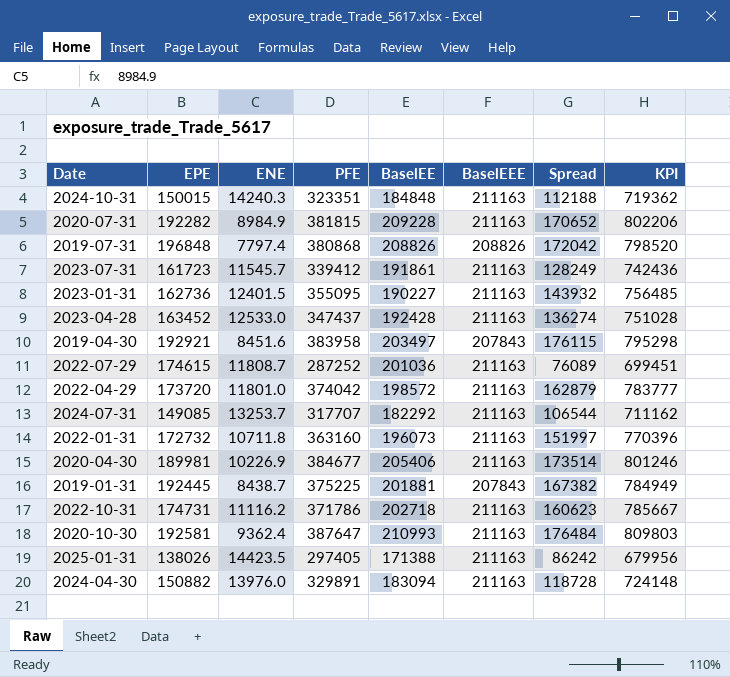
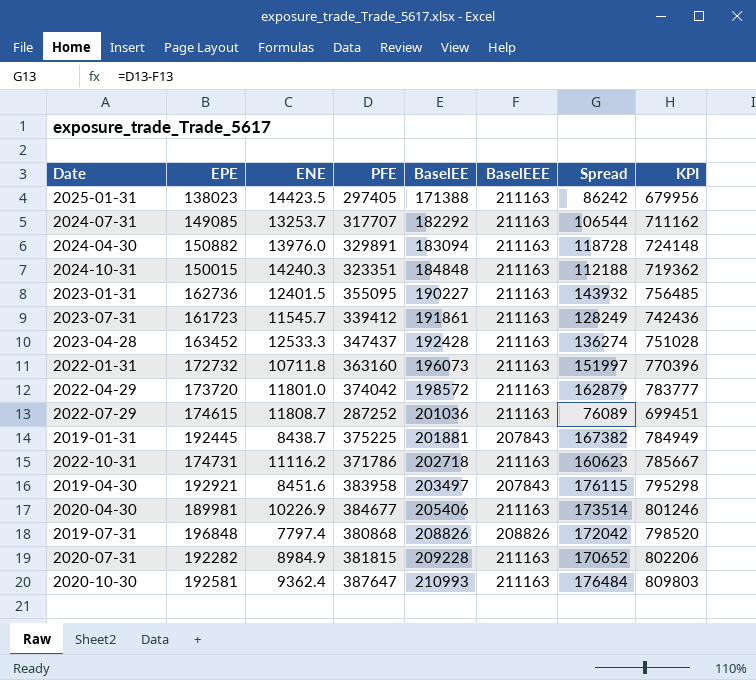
row order: none -> BaselEE ascending
2025-01-31 | EPE: 138026 -> 138023
2023-04-28 | ENE: 12533.0 -> 12533.3

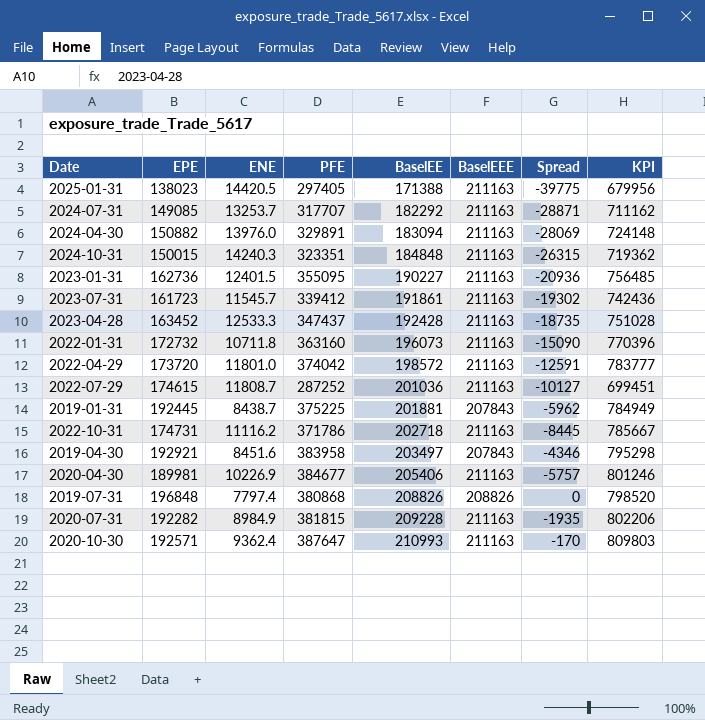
column Spread | formula: [PFE] - [BaselEEE] -> [BaselEE] - [BaselEEE]
2025-01-31 | ENE: 14423.5 -> 14420.5
2020-10-30 | EPE: 192581 -> 192571

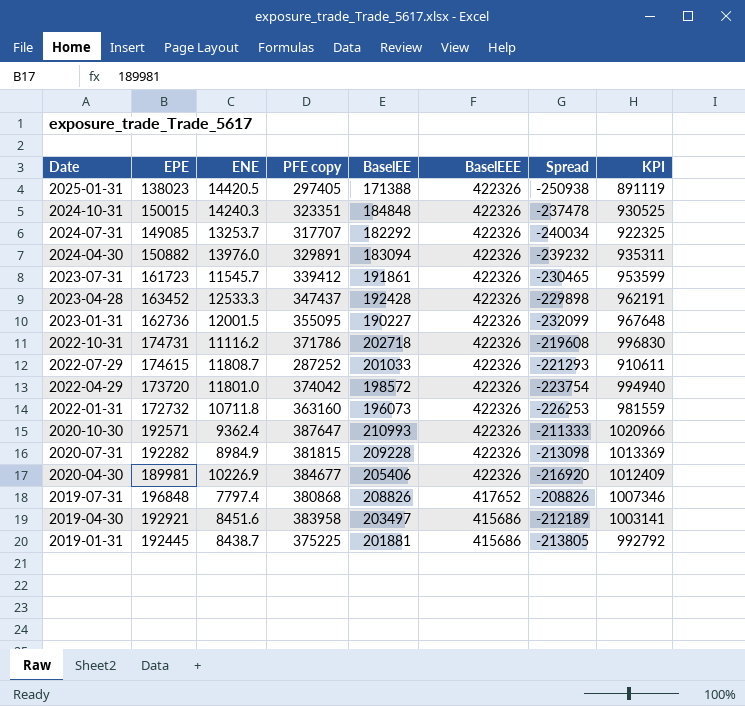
row order: BaselEE ascending -> Date descending
column name: PFE -> PFE copy
2025-01-31 | BaselEEE: 211163 -> 422326
2025-01-31 | Spread: -39775 -> -250938
2025-01-31 | KPI: 679956 -> 891119
2024-10-31 | BaselEEE: 211163 -> 422326
2024-10-31 | Spread: -26315 -> -237478
2024-10-31 | KPI: 719362 -> 930525
2024-07-31 | BaselEEE: 211163 -> 422326
2024-07-31 | Spread: -28871 -> -240034
2024-07-31 | KPI: 711162 -> 922325
2024-04-30 | BaselEEE: 211163 -> 422326
2024-04-30 | Spread: -28069 -> -239232
2024-04-30 | KPI: 724148 -> 935311
2023-07-31 | BaselEEE: 211163 -> 422326
2023-07-31 | Spread: -19302 -> -230465
2023-07-31 | KPI: 742436 -> 953599
2023-04-28 | BaselEEE: 211163 -> 422326
2023-04-28 | Spread: -18735 -> -229898
2023-04-28 | KPI: 751028 -> 962191
2023-01-31 | ENE: 12401.5 -> 12001.5
2023-01-31 | BaselEEE: 211163 -> 422326
2023-01-31 | Spread: -20936 -> -232099
2023-01-31 | KPI: 756485 -> 967648
2022-10-31 | BaselEEE: 211163 -> 422326
2022-10-31 | Spread: -8445 -> -219608
2022-10-31 | KPI: 785667 -> 996830
2022-07-29 | BaselEE: 201036 -> 201033
2022-07-29 | BaselEEE: 211163 -> 422326
2022-07-29 | Spread: -10127 -> -221293
2022-07-29 | KPI: 699451 -> 910611
2022-04-29 | BaselEEE: 211163 -> 422326
2022-04-29 | Spread: -12591 -> -223754
2022-04-29 | KPI: 783777 -> 994940
2022-01-31 | BaselEEE: 211163 -> 422326
2022-01-31 | Spread: -15090 -> -226253
2022-01-31 | KPI: 770396 -> 981559
2020-10-30 | BaselEEE: 211163 -> 422326
2020-10-30 | Spread: -170 -> -211333
2020-10-30 | KPI: 809803 -> 1020966
2020-07-31 | BaselEEE: 211163 -> 422326
2020-07-31 | Spread: -1935 -> -213098
2020-07-31 | KPI: 802206 -> 1013369
2020-04-30 | BaselEEE: 211163 -> 422326
2020-04-30 | Spread: -5757 -> -216920
2020-04-30 | KPI: 801246 -> 1012409
2019-07-31 | BaselEEE: 208826 -> 417652
2019-07-31 | Spread: 0 -> -208826
2019-07-31 | KPI: 798520 -> 1007346
2019-04-30 | BaselEEE: 207843 -> 415686
2019-04-30 | Spread: -4346 -> -212189
2019-04-30 | KPI: 795298 -> 1003141
2019-01-31 | BaselEEE: 207843 -> 415686
2019-01-31 | Spread: -5962 -> -213805
2019-01-31 | KPI: 784949 -> 992792

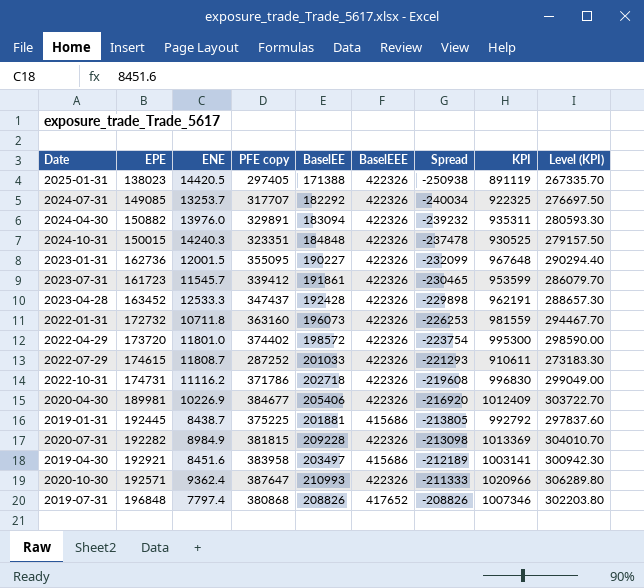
row order: Date descending -> Spread ascending
column Level (KPI) | formula: none -> [KPI] * 0.3
2022-04-29 | PFE copy: 374042 -> 374402
2022-04-29 | KPI: 994940 -> 995300

